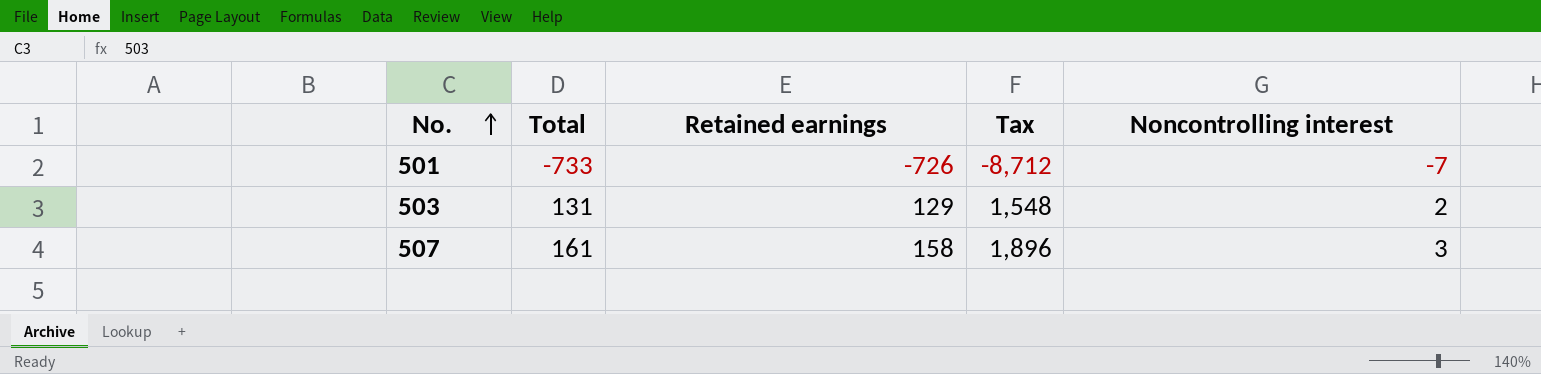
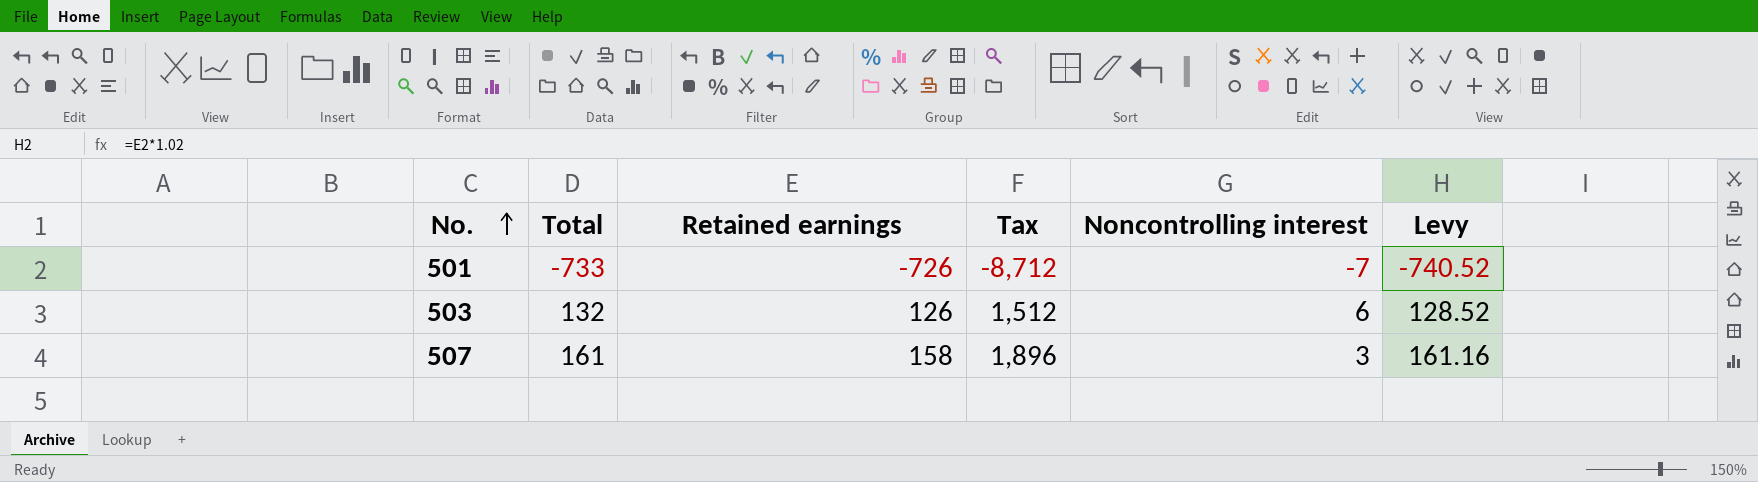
column Levy | formula: none -> [Retained earnings] * 1.02
503 | Total: 131 -> 132
503 | Retained earnings: 129 -> 126
503 | Tax: 1,548 -> 1,512
503 | Noncontrolling interest: 2 -> 6

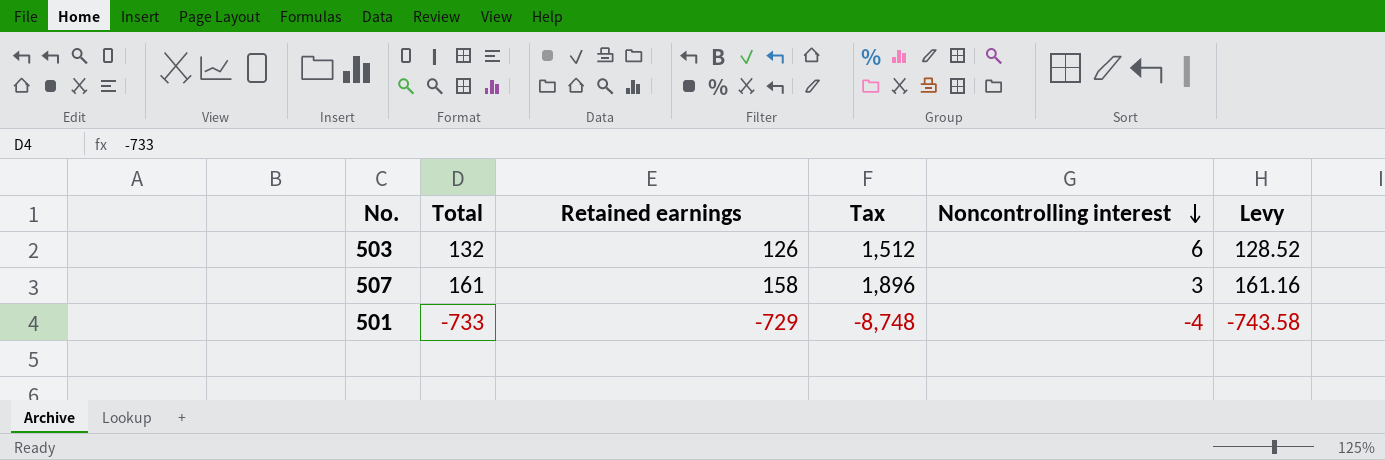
row order: No. ascending -> Noncontrolling interest descending
501 | Retained earnings: -726 -> -729
501 | Tax: -8,712 -> -8,748
501 | Noncontrolling interest: -7 -> -4
501 | Levy: -740.52 -> -743.58

